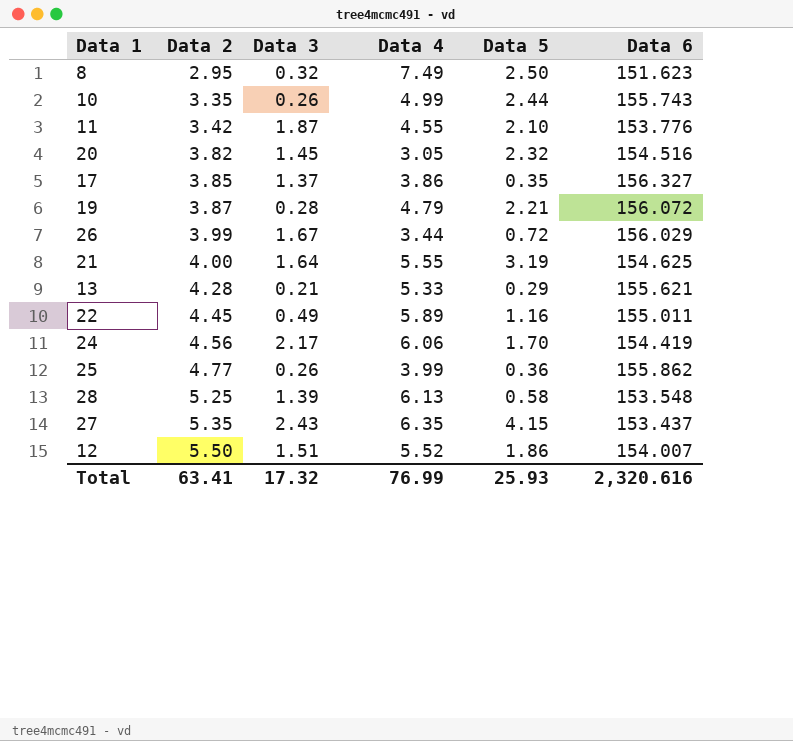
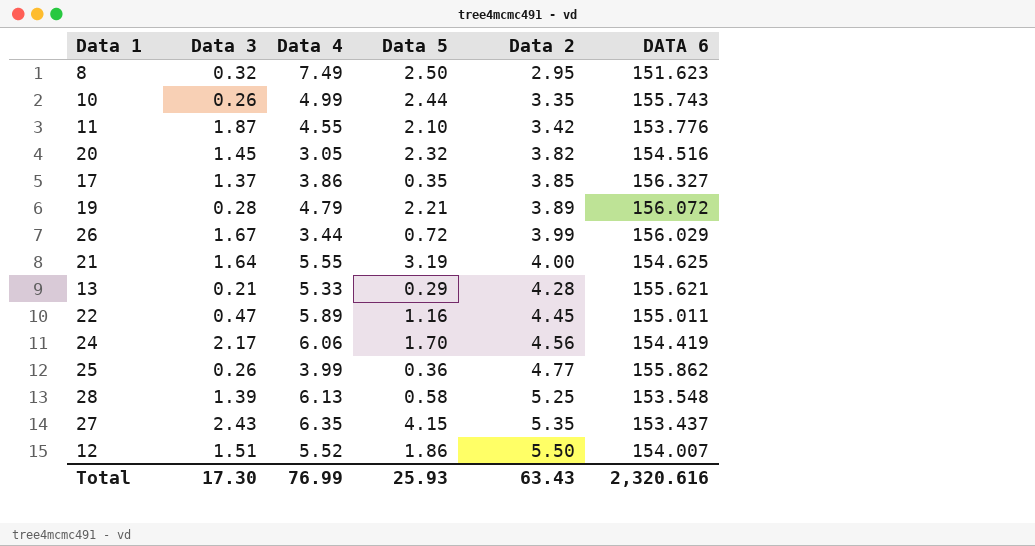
column Data 2 | position: 2 -> 5
column name: Data 6 -> DATA 6
19 | Data 2: 3.87 -> 3.89
22 | Data 3: 0.49 -> 0.47
Total | Data 3: 17.32 -> 17.30
Total | Data 2: 63.41 -> 63.43

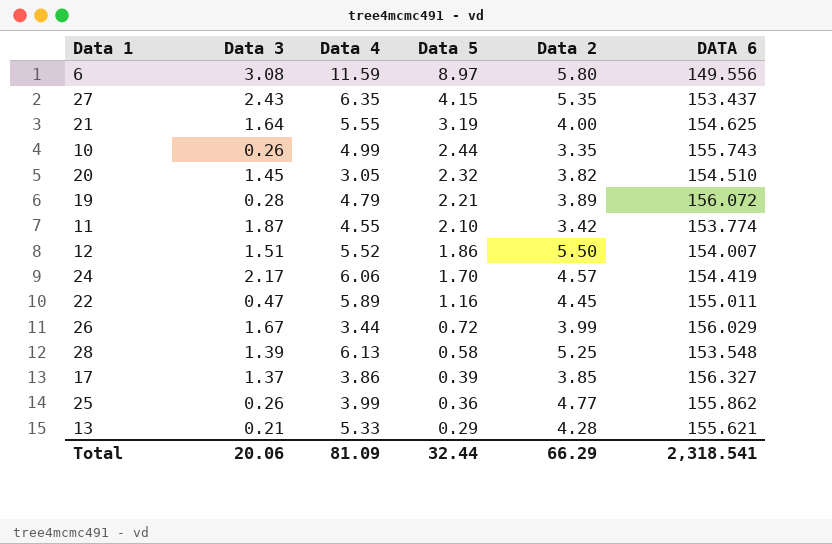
row order: Data 2 ascending -> Data 5 descending
row 8: 0.32 | 7.49 | 2.50 | 2.95 | 151.623 -> none
row 6: none -> 3.08 | 11.59 | 8.97 | 5.80 | 149.556
20 | DATA 6: 154.516 -> 154.510
11 | DATA 6: 153.776 -> 153.774
24 | Data 2: 4.56 -> 4.57
17 | Data 5: 0.35 -> 0.39
Total | Data 3: 17.30 -> 20.06
Total | Data 4: 76.99 -> 81.09
Total | Data 5: 25.93 -> 32.44
Total | Data 2: 63.43 -> 66.29
Total | DATA 6: 2,320.616 -> 2,318.541

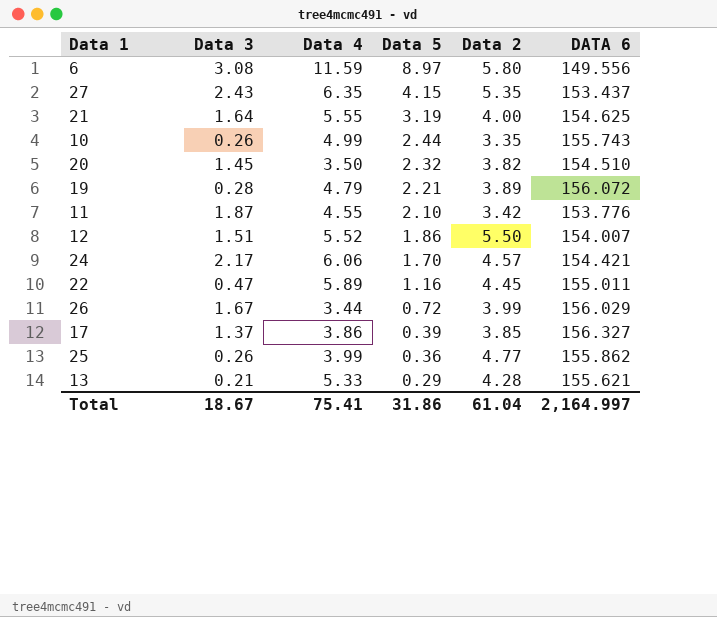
row 28: 1.39 | 6.13 | 0.58 | 5.25 | 153.548 -> none
20 | Data 4: 3.05 -> 3.50
11 | DATA 6: 153.774 -> 153.776
24 | DATA 6: 154.419 -> 154.421
Total | Data 3: 20.06 -> 18.67
Total | Data 4: 81.09 -> 75.41
Total | Data 5: 32.44 -> 31.86
Total | Data 2: 66.29 -> 61.04
Total | DATA 6: 2,318.541 -> 2,164.997

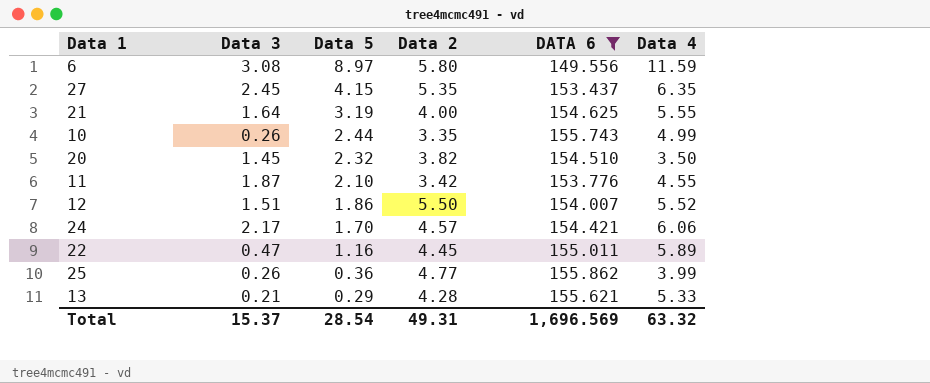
filter: none -> DATA 6 <= 155.862
column Data 4 | position: 3 -> 6
27 | Data 3: 2.43 -> 2.45
Total | Data 3: 18.67 -> 15.37
Total | Data 5: 31.86 -> 28.54
Total | Data 2: 61.04 -> 49.31
Total | DATA 6: 2,164.997 -> 1,696.569
Total | Data 4: 75.41 -> 63.32

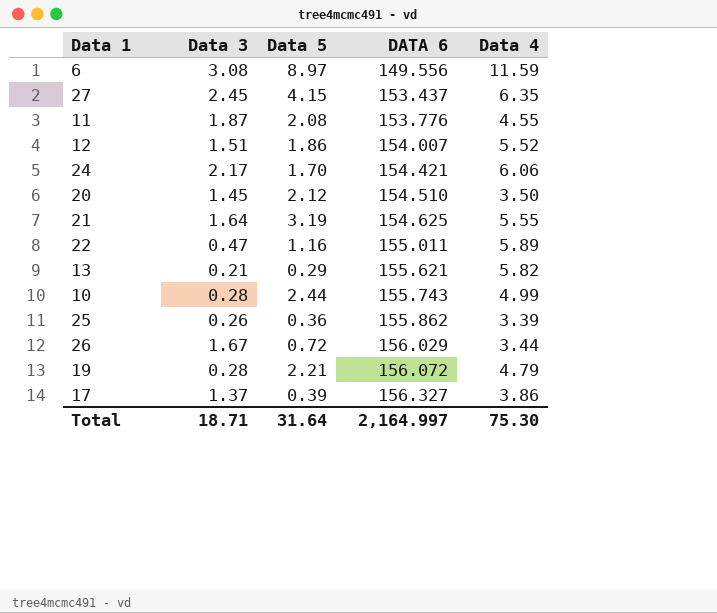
filter: DATA 6 <= 155.862 -> none
row order: Data 5 descending -> DATA 6 ascending
column Data 2 | position: 4 -> none
11 | Data 5: 2.10 -> 2.08
20 | Data 5: 2.32 -> 2.12
13 | Data 4: 5.33 -> 5.82
10 | Data 3: 0.26 -> 0.28
25 | Data 4: 3.99 -> 3.39
Total | Data 3: 15.37 -> 18.71
Total | Data 5: 28.54 -> 31.64
Total | DATA 6: 1,696.569 -> 2,164.997
Total | Data 4: 63.32 -> 75.30

